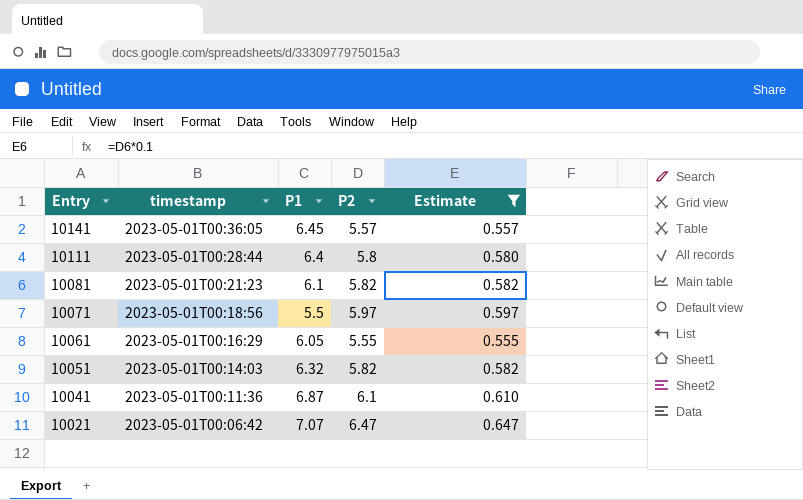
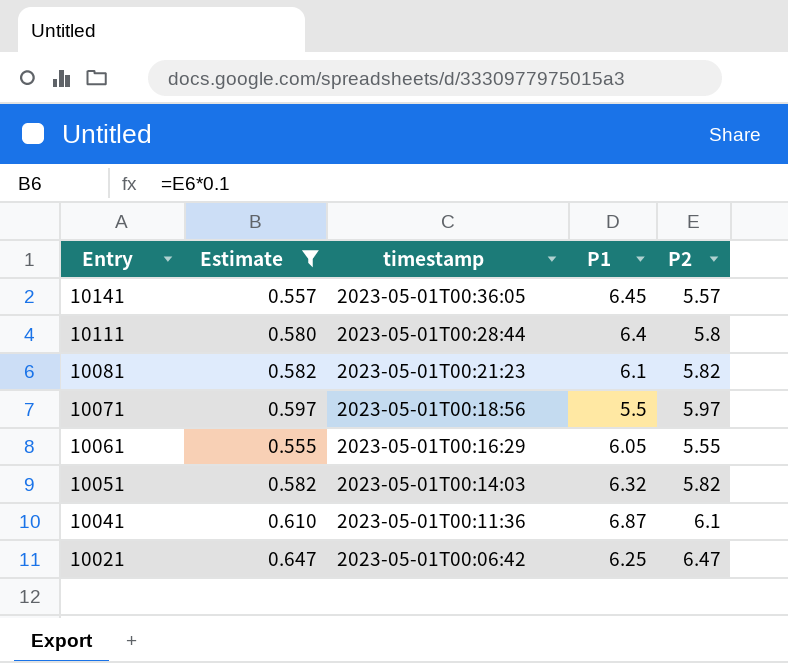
column Estimate | position: 5 -> 2
10021 | P1: 7.07 -> 6.25

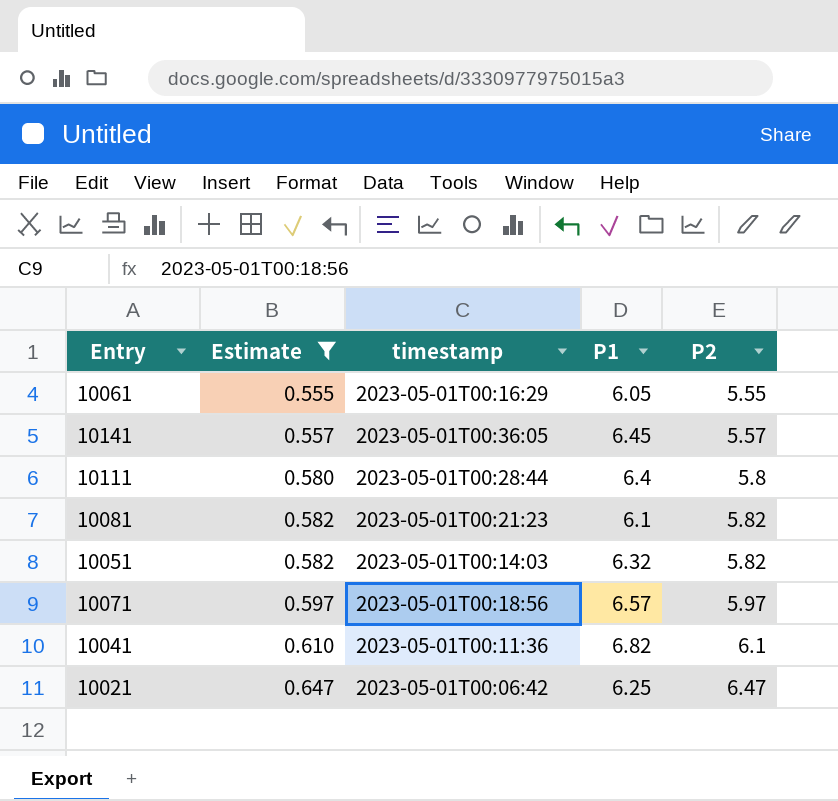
row order: Entry descending -> Estimate ascending
10071 | P1: 5.5 -> 6.57
10041 | P1: 6.87 -> 6.82

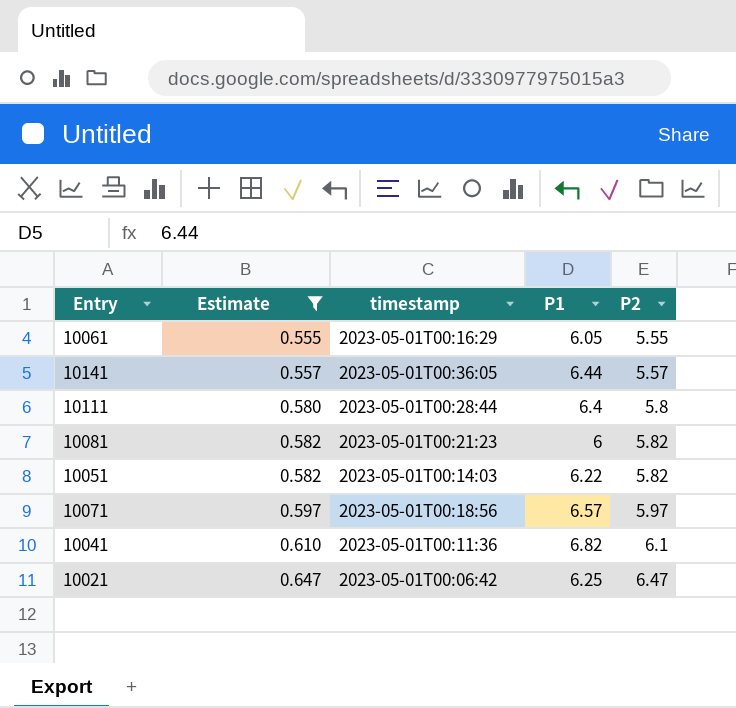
10141 | P1: 6.45 -> 6.44
10081 | P1: 6.1 -> 6
10051 | P1: 6.32 -> 6.22

